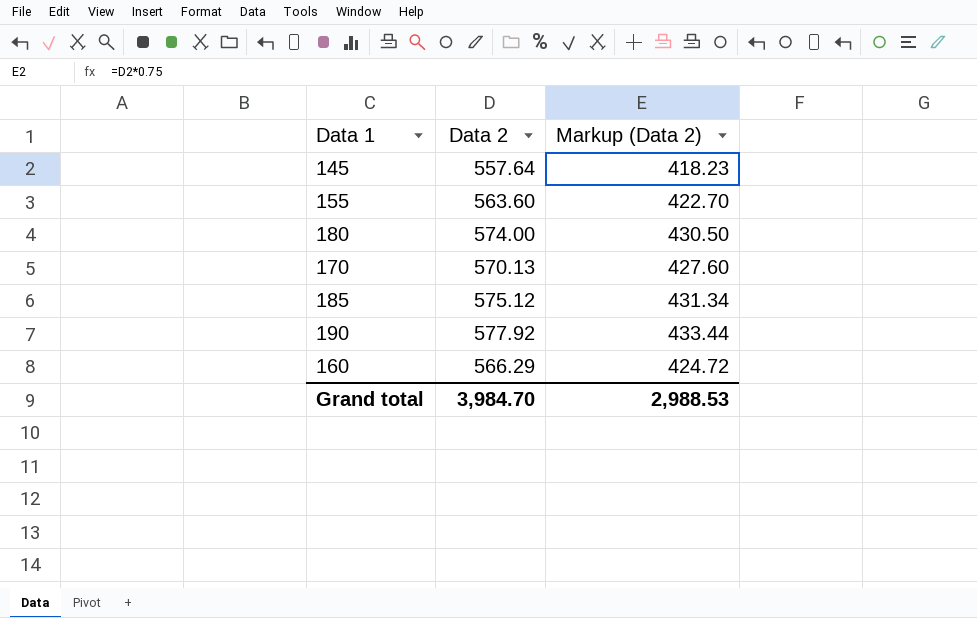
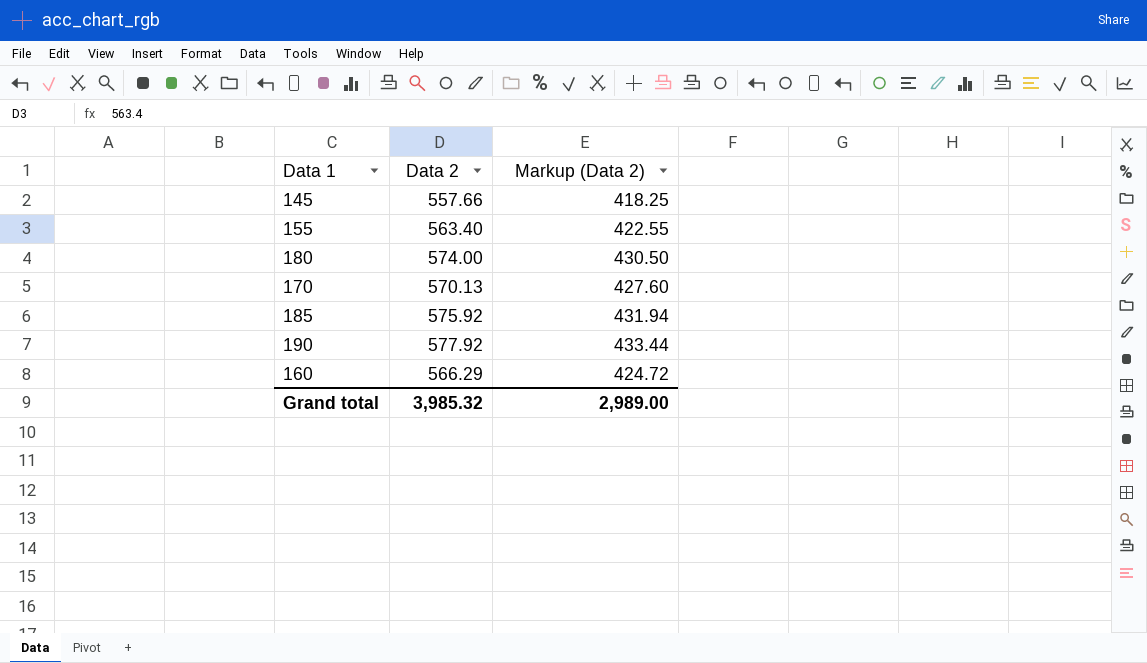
145 | Data 2: 557.64 -> 557.66
145 | Markup (Data 2): 418.23 -> 418.25
155 | Data 2: 563.60 -> 563.40
155 | Markup (Data 2): 422.70 -> 422.55
185 | Data 2: 575.12 -> 575.92
185 | Markup (Data 2): 431.34 -> 431.94
Grand total | Data 2: 3,984.70 -> 3,985.32
Grand total | Markup (Data 2): 2,988.53 -> 2,989.00

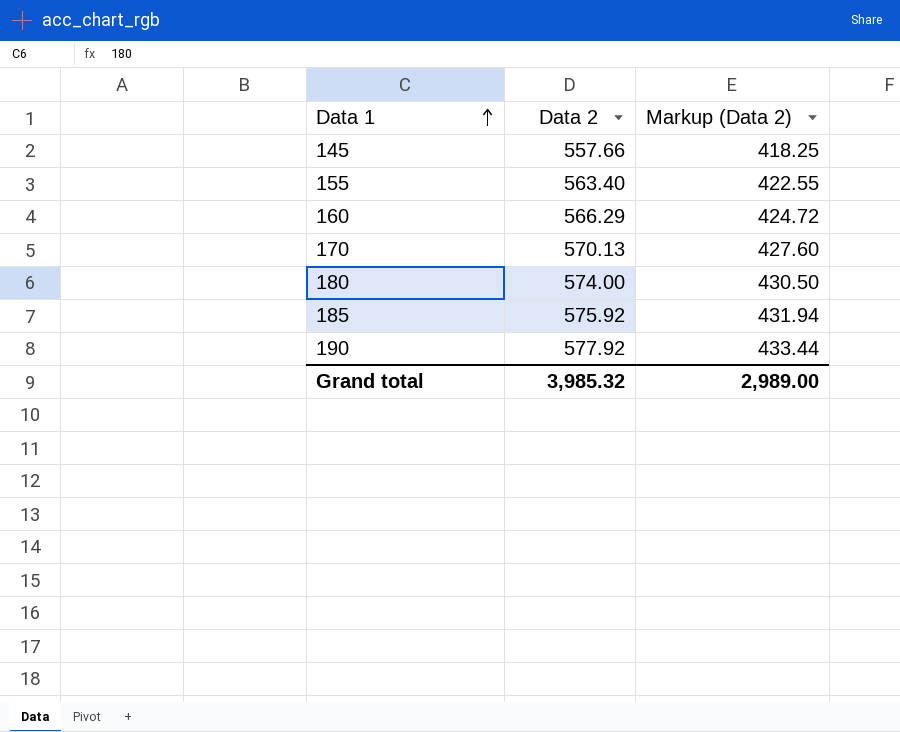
row order: none -> Data 1 ascending

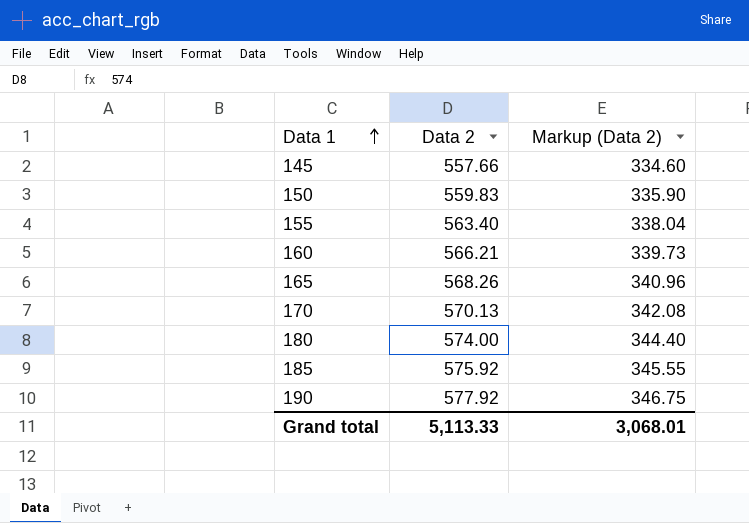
column Markup (Data 2) | formula: [Data 2] * 0.75 -> [Data 2] * 0.6
row 150: none -> 559.83 | 335.90
160 | Data 2: 566.29 -> 566.21
row 165: none -> 568.26 | 340.96
Grand total | Data 2: 3,985.32 -> 5,113.33
Grand total | Markup (Data 2): 2,989.00 -> 3,068.01

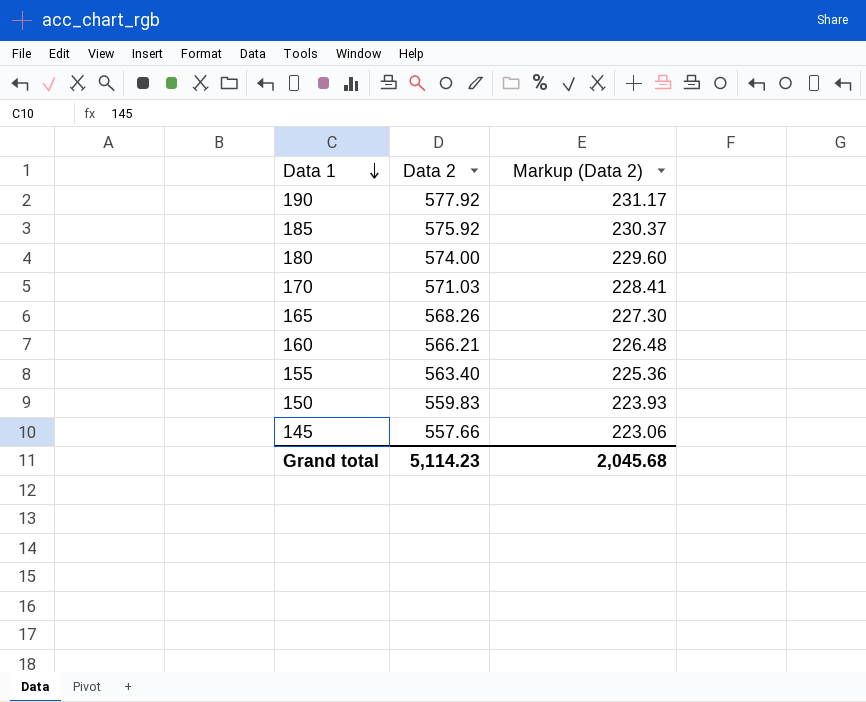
row order: Data 1 ascending -> Data 1 descending
column Markup (Data 2) | formula: [Data 2] * 0.6 -> [Data 2] * 0.4
170 | Data 2: 570.13 -> 571.03
Grand total | Data 2: 5,113.33 -> 5,114.23
Grand total | Markup (Data 2): 3,068.01 -> 2,045.68

